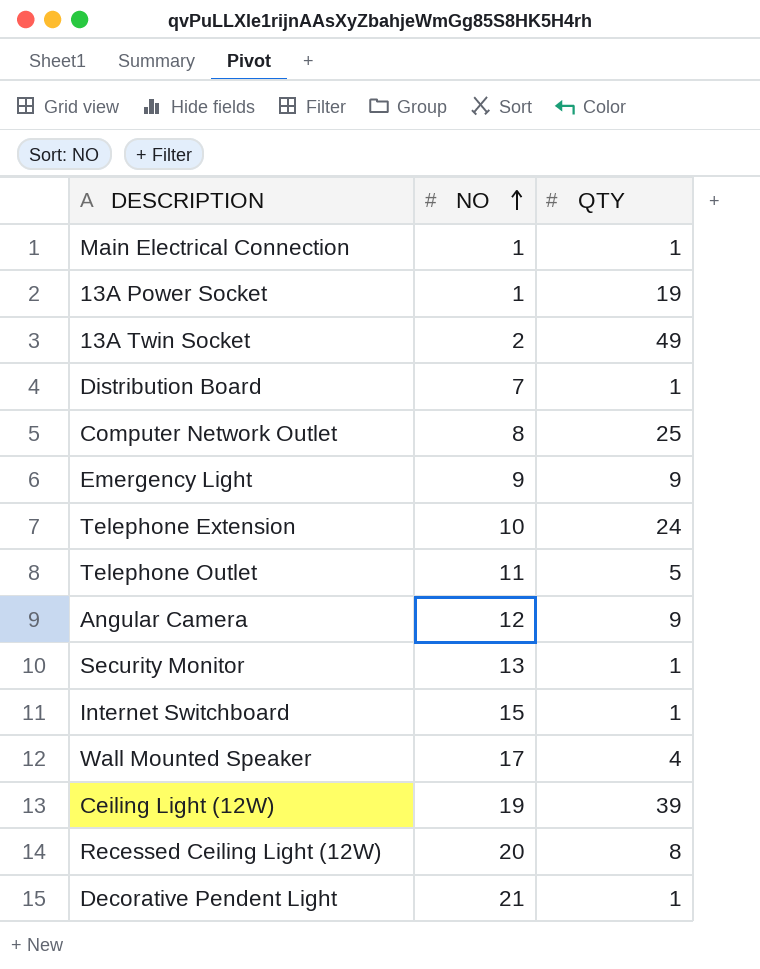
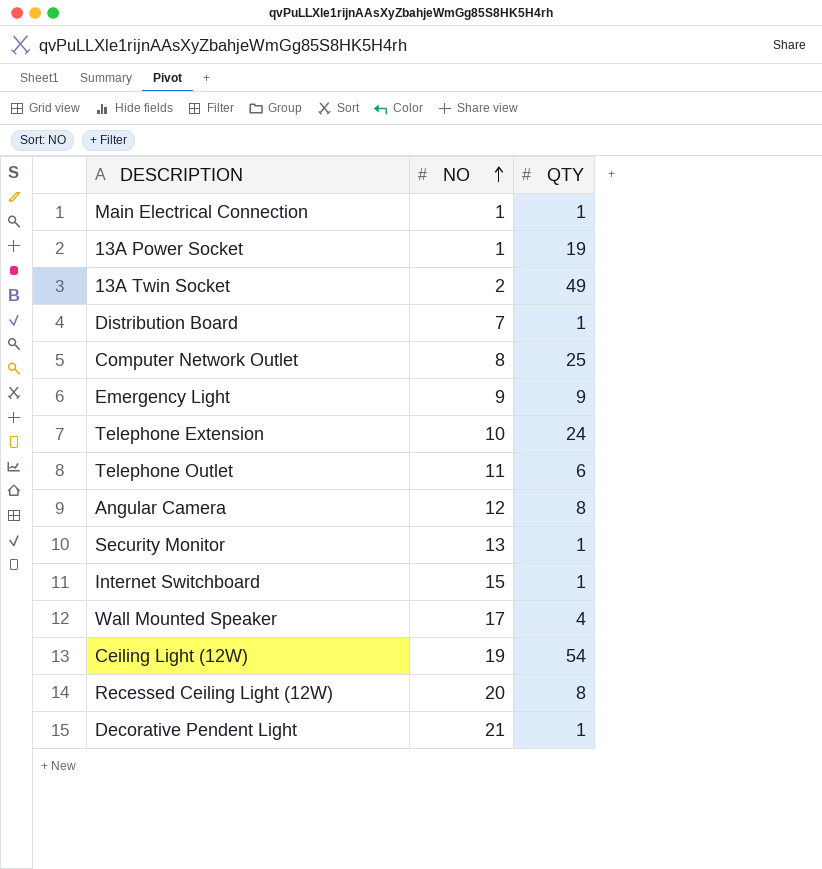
Telephone Outlet | QTY: 5 -> 6
Angular Camera | QTY: 9 -> 8
Ceiling Light (12W) | QTY: 39 -> 54

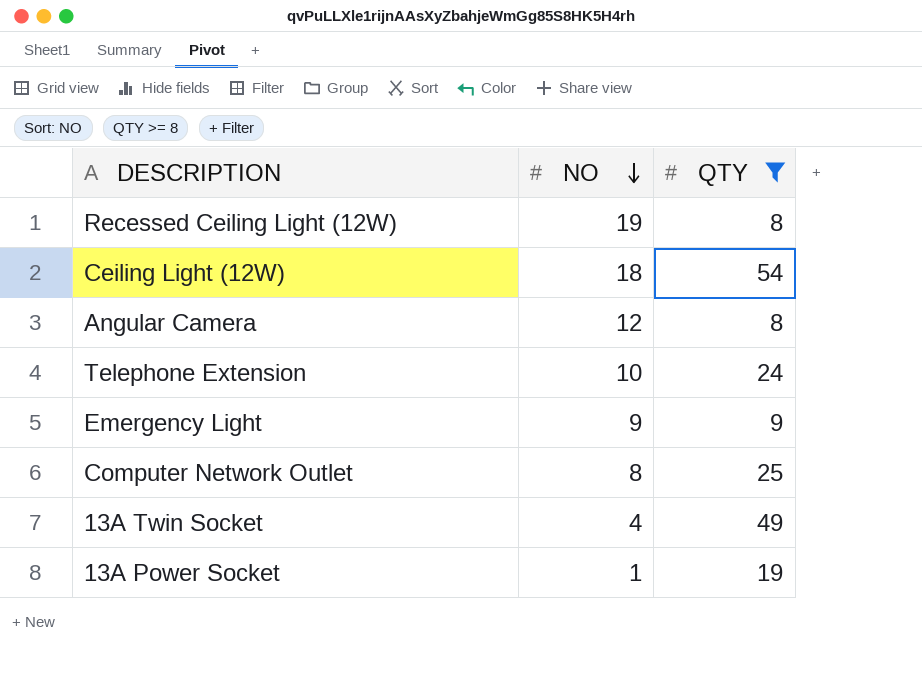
filter: none -> QTY >= 8
row order: NO ascending -> NO descending
Recessed Ceiling Light (12W) | NO: 20 -> 19
Ceiling Light (12W) | NO: 19 -> 18
13A Twin Socket | NO: 2 -> 4

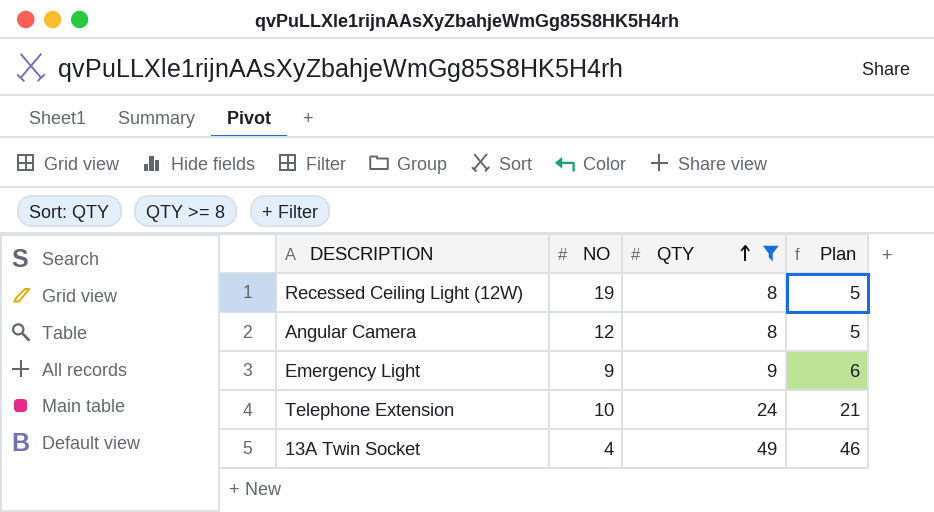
row order: NO descending -> QTY ascending
column Plan | formula: none -> [QTY] - 3
row Ceiling Light (12W): 18 | 54 -> none
row Computer Network Outlet: 8 | 25 -> none
row 13A Power Socket: 1 | 19 -> none

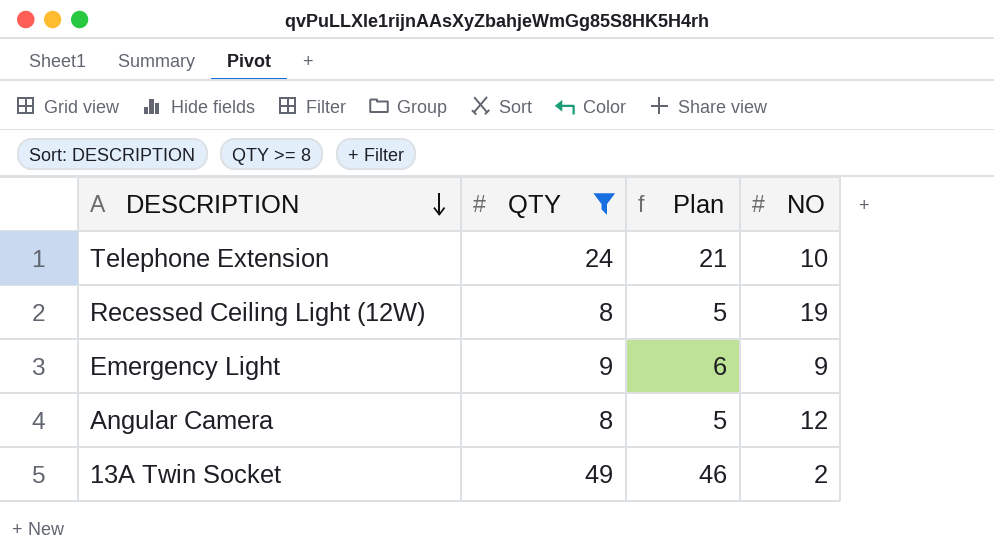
row order: QTY ascending -> DESCRIPTION descending
column NO | position: 2 -> 4
13A Twin Socket | NO: 4 -> 2

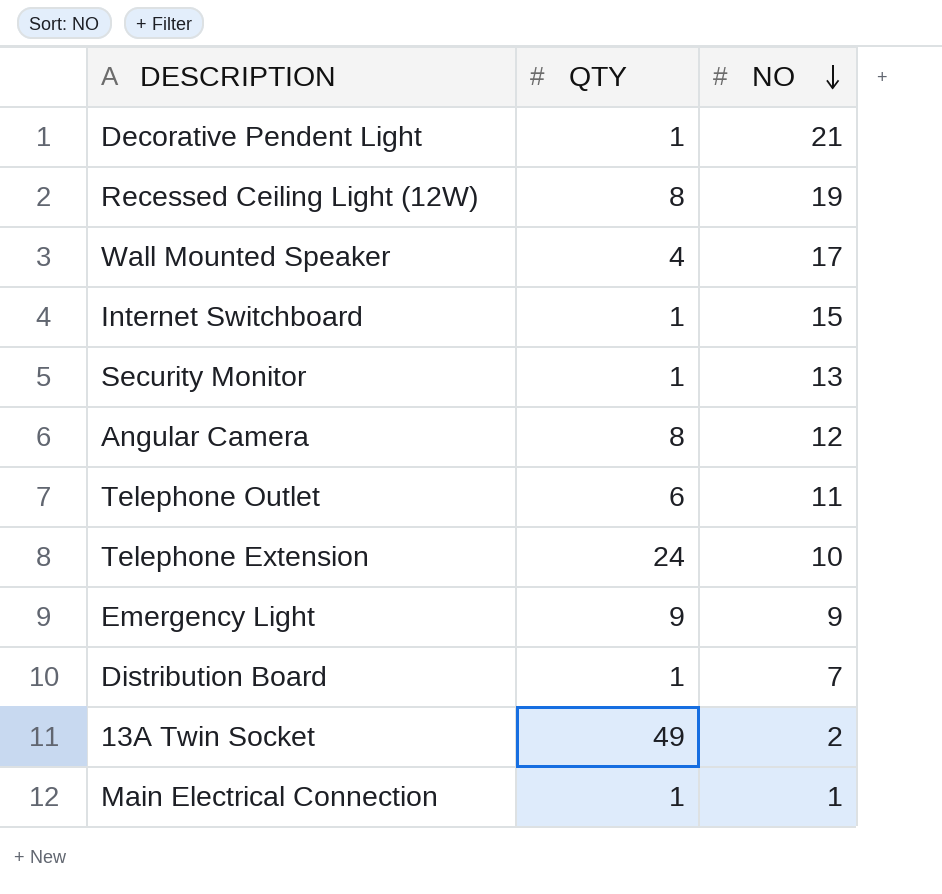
filter: QTY >= 8 -> none
row order: DESCRIPTION descending -> NO descending
column Plan | formula: [QTY] - 3 -> none

